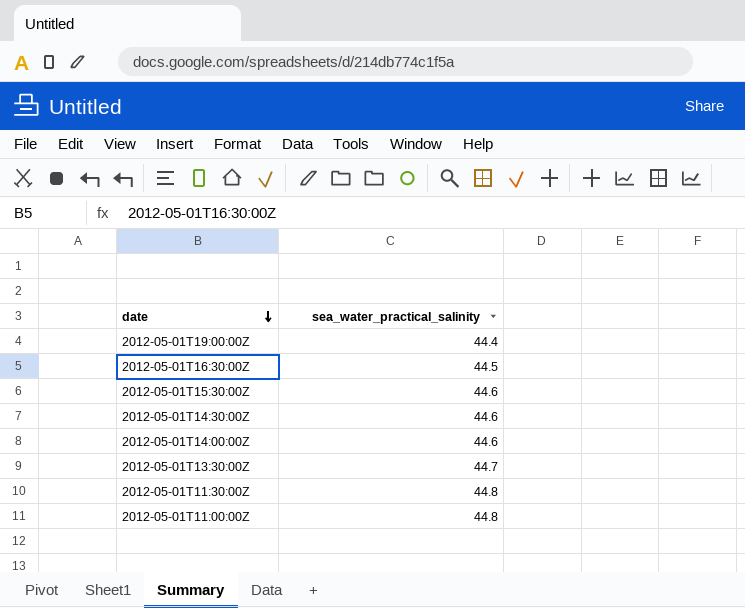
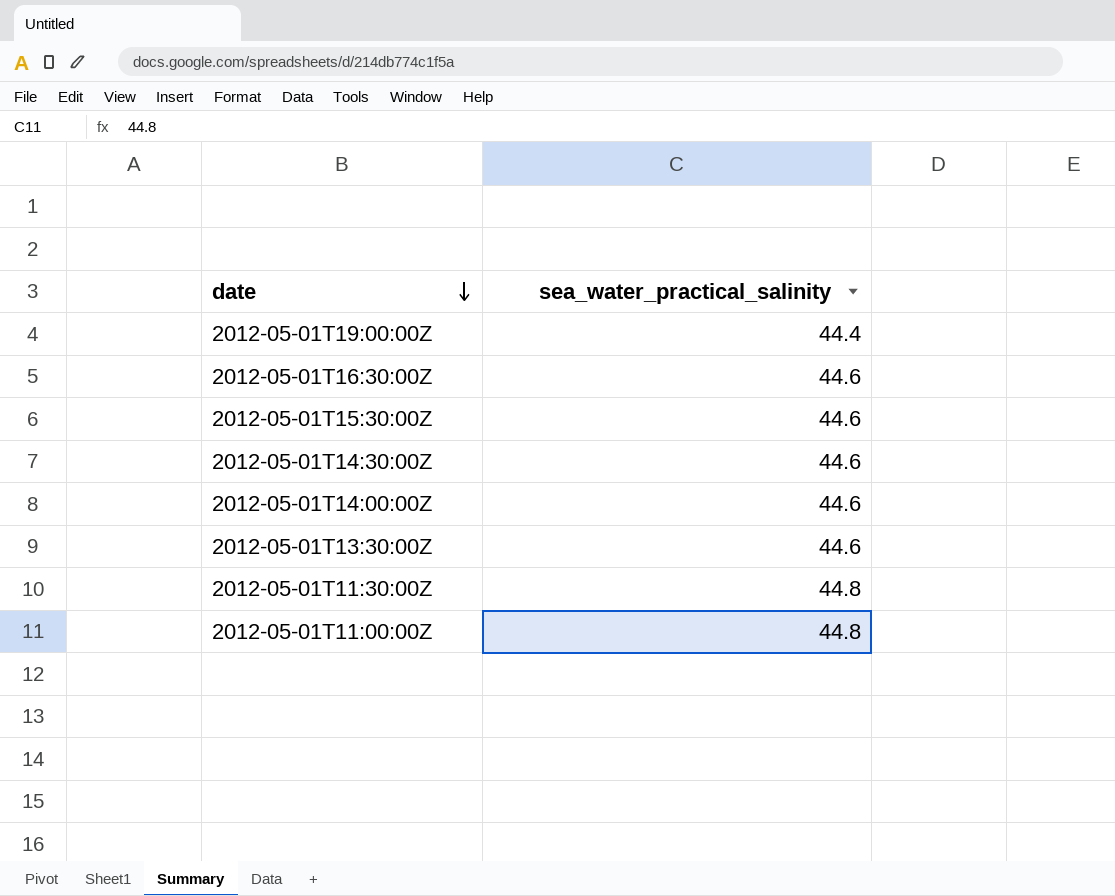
2012-05-01T16:30:00Z | sea_water_practical_salinity: 44.5 -> 44.6
2012-05-01T13:30:00Z | sea_water_practical_salinity: 44.7 -> 44.6

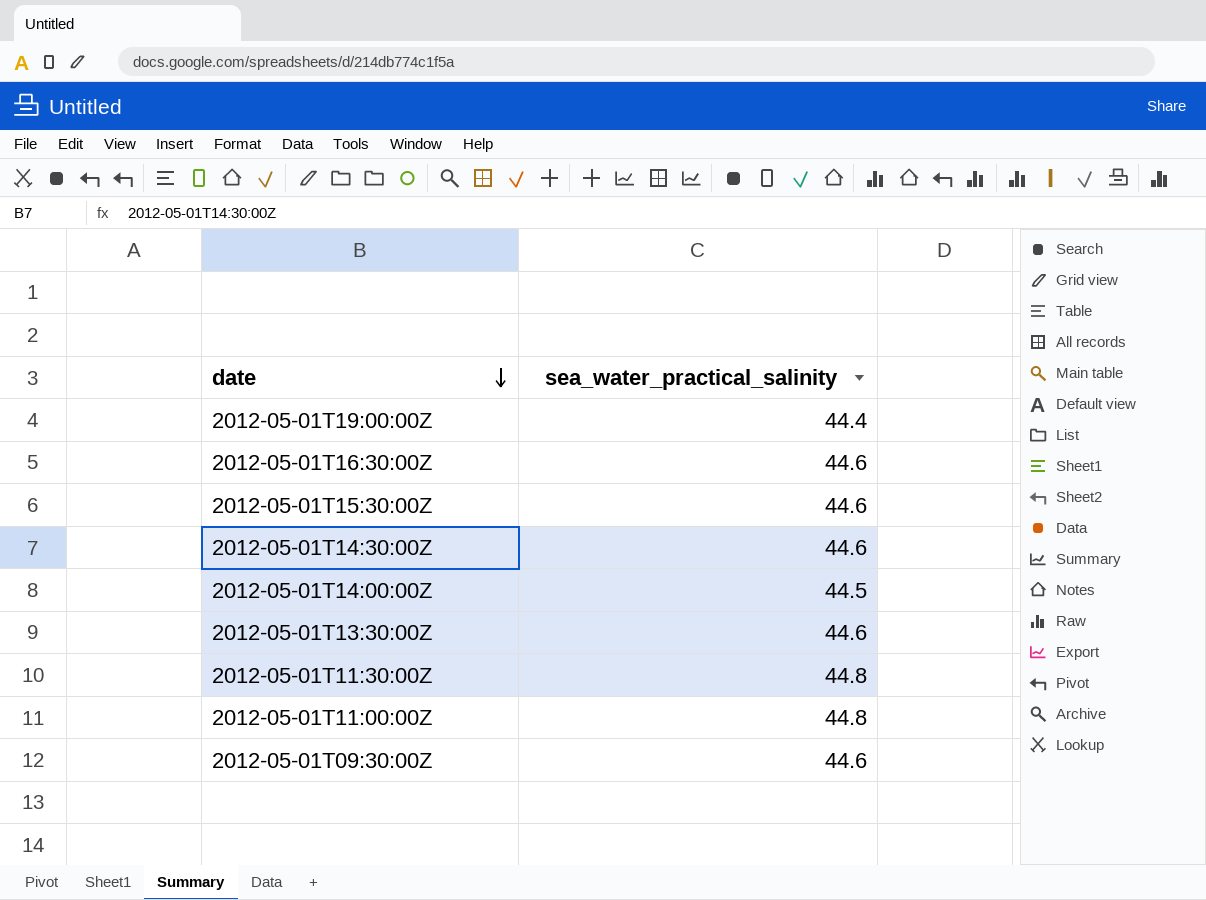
2012-05-01T14:00:00Z | sea_water_practical_salinity: 44.6 -> 44.5
row 2012-05-01T09:30:00Z: none -> 44.6

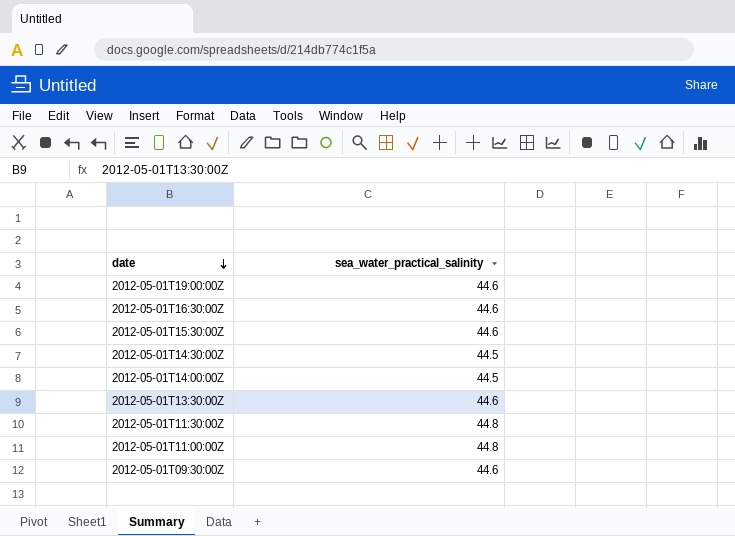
2012-05-01T19:00:00Z | sea_water_practical_salinity: 44.4 -> 44.6
2012-05-01T14:30:00Z | sea_water_practical_salinity: 44.6 -> 44.5

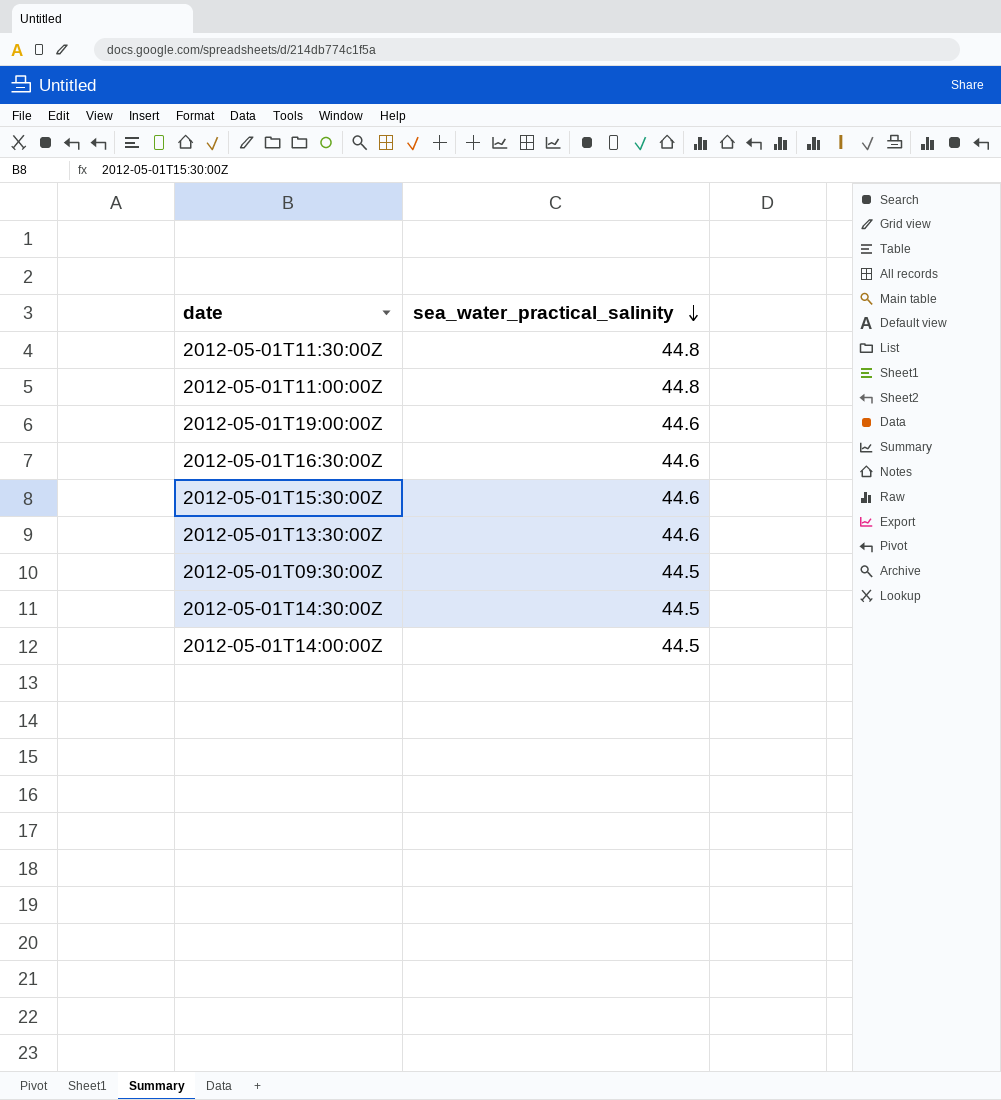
row order: date descending -> sea_water_practical_salinity descending
2012-05-01T09:30:00Z | sea_water_practical_salinity: 44.6 -> 44.5

